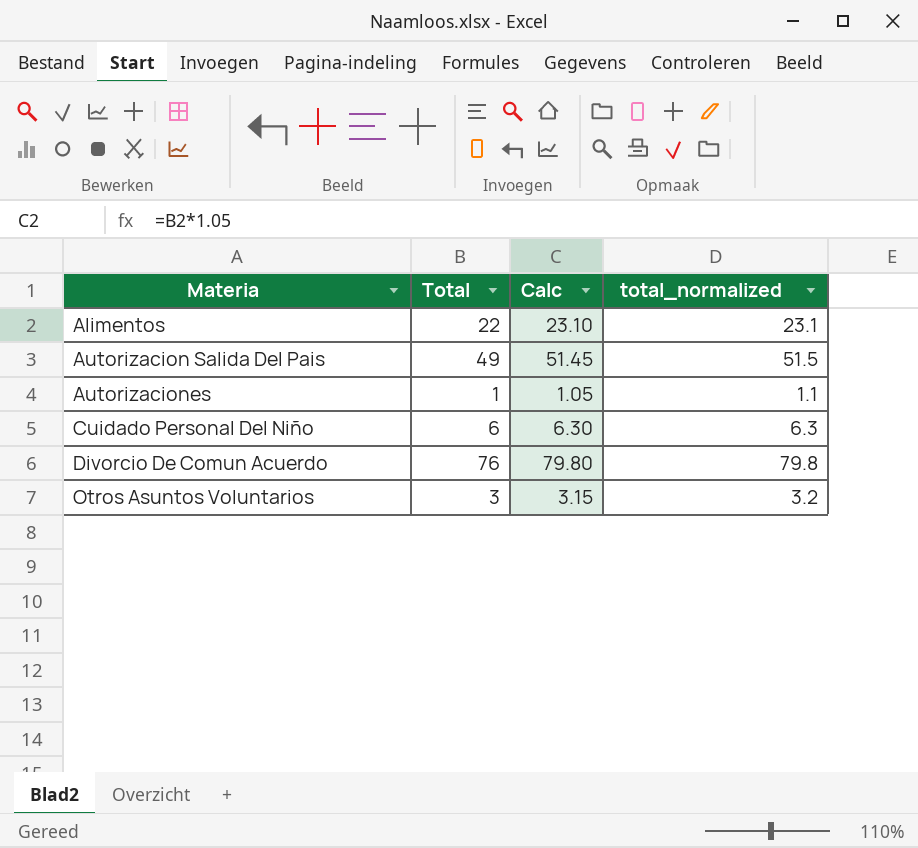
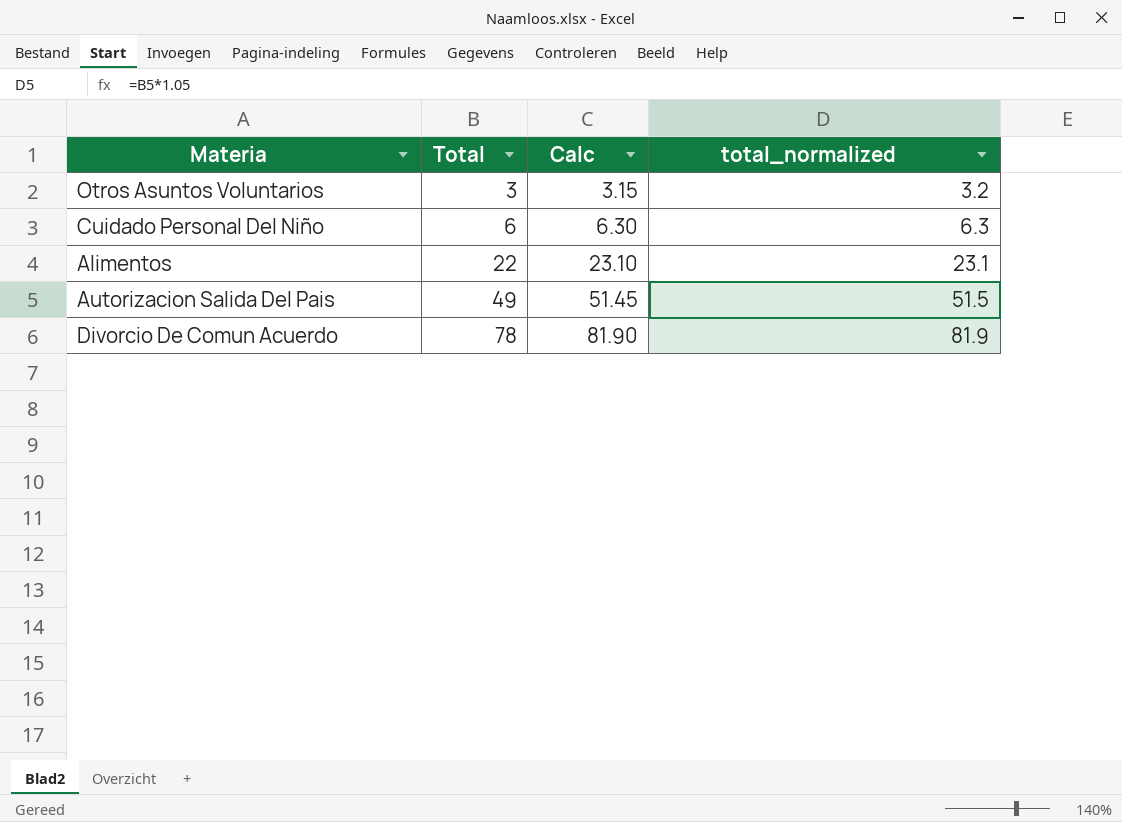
row order: Materia ascending -> Total ascending
row Autorizaciones: 1 | 1.05 | 1.1 -> none
Divorcio De Comun Acuerdo | Total: 76 -> 78
Divorcio De Comun Acuerdo | Calc: 79.80 -> 81.90
Divorcio De Comun Acuerdo | total_normalized: 79.8 -> 81.9

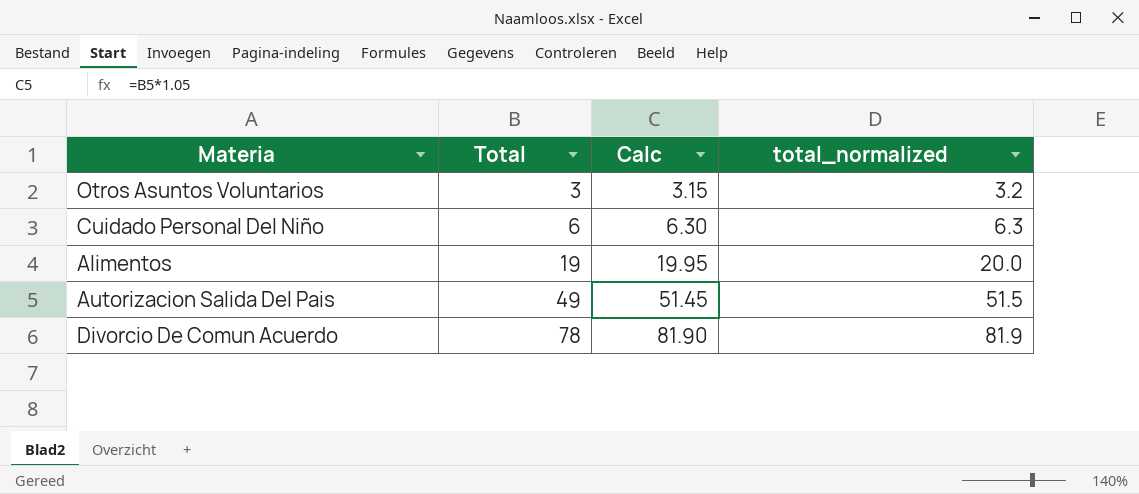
Alimentos | Total: 22 -> 19
Alimentos | Calc: 23.10 -> 19.95
Alimentos | total_normalized: 23.1 -> 20.0

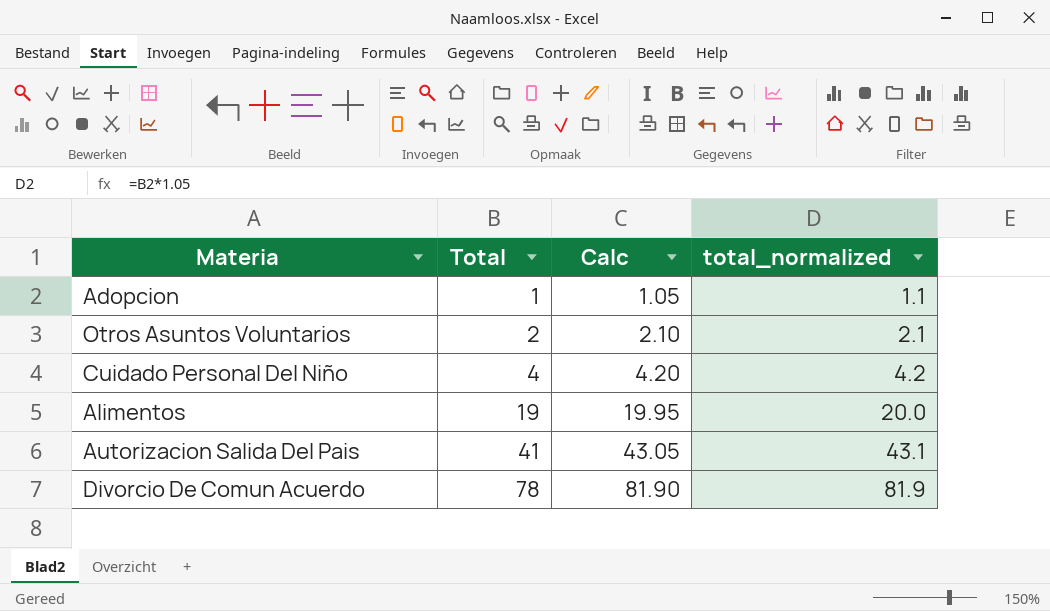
row Adopcion: none -> 1 | 1.05 | 1.1
Otros Asuntos Voluntarios | Total: 3 -> 2
Otros Asuntos Voluntarios | Calc: 3.15 -> 2.10
Otros Asuntos Voluntarios | total_normalized: 3.2 -> 2.1
Cuidado Personal Del Niño | Total: 6 -> 4
Cuidado Personal Del Niño | Calc: 6.30 -> 4.20
Cuidado Personal Del Niño | total_normalized: 6.3 -> 4.2
Autorizacion Salida Del Pais | Total: 49 -> 41
Autorizacion Salida Del Pais | Calc: 51.45 -> 43.05
Autorizacion Salida Del Pais | total_normalized: 51.5 -> 43.1

